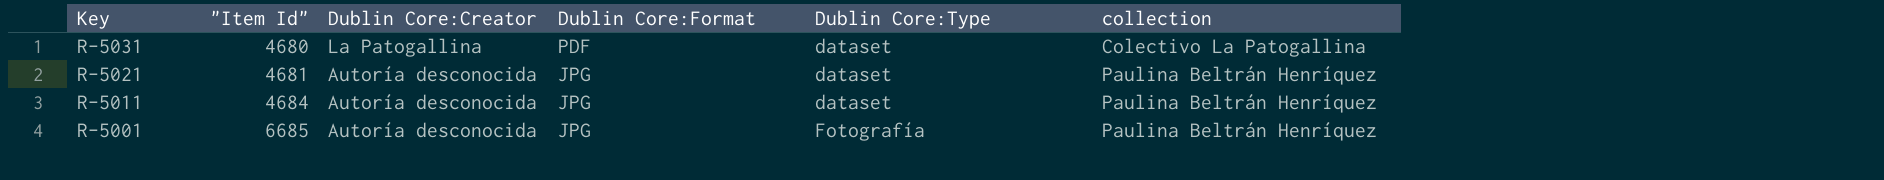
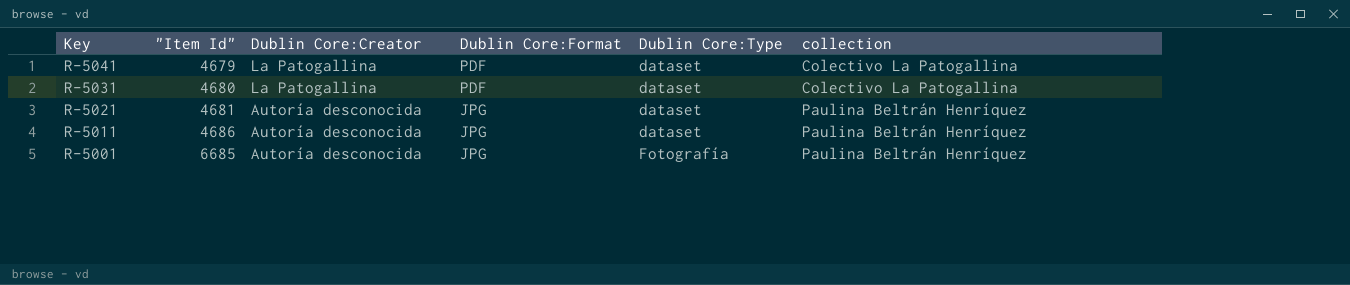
row R-5041: none -> 4679 | La Patogallina | PDF | dataset | Colectivo La Patogallina
R-5011 | "Item Id": 4684 -> 4686

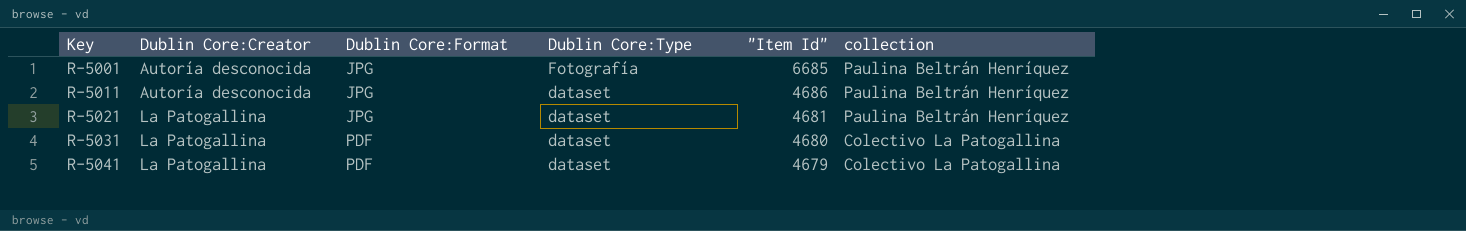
row order: Key descending -> Key ascending
column "Item Id" | position: 2 -> 5
R-5021 | Dublin Core:Creator: Autoría desconocida -> La Patogallina

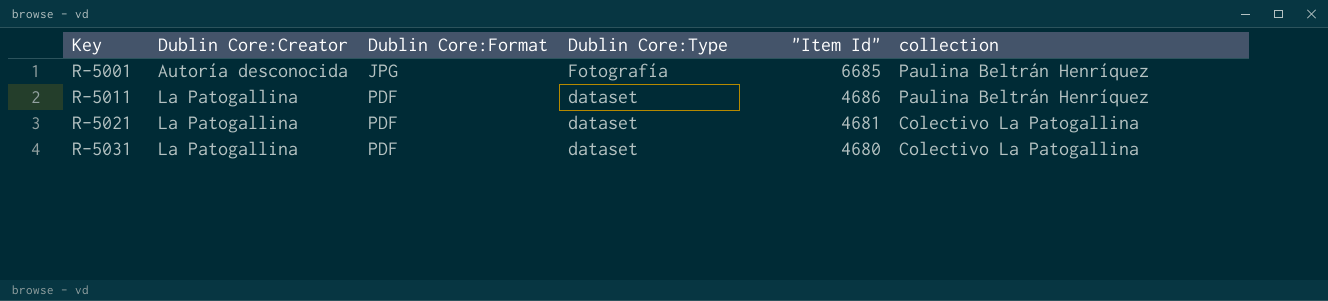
row R-5041: La Patogallina | PDF | dataset | 4679 | Colectivo La Patogallina -> none
R-5011 | Dublin Core:Creator: Autoría desconocida -> La Patogallina
R-5011 | Dublin Core:Format: JPG -> PDF
R-5021 | Dublin Core:Format: JPG -> PDF
R-5021 | collection: Paulina Beltrán Henríquez -> Colectivo La Patogallina

